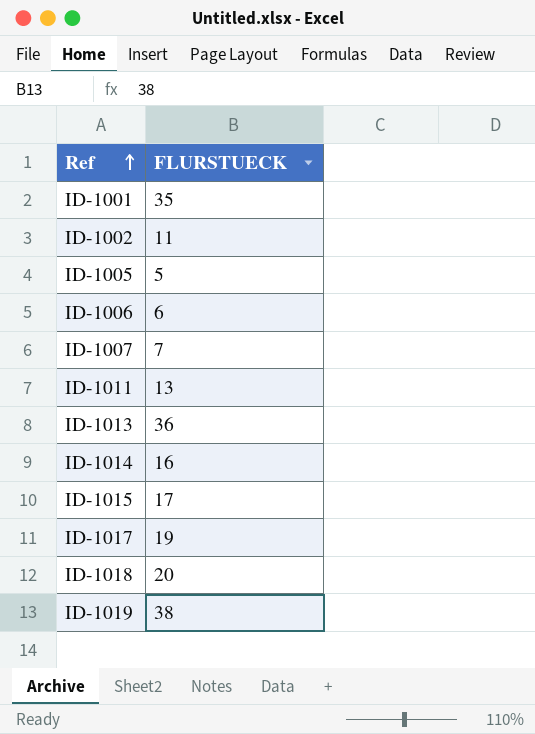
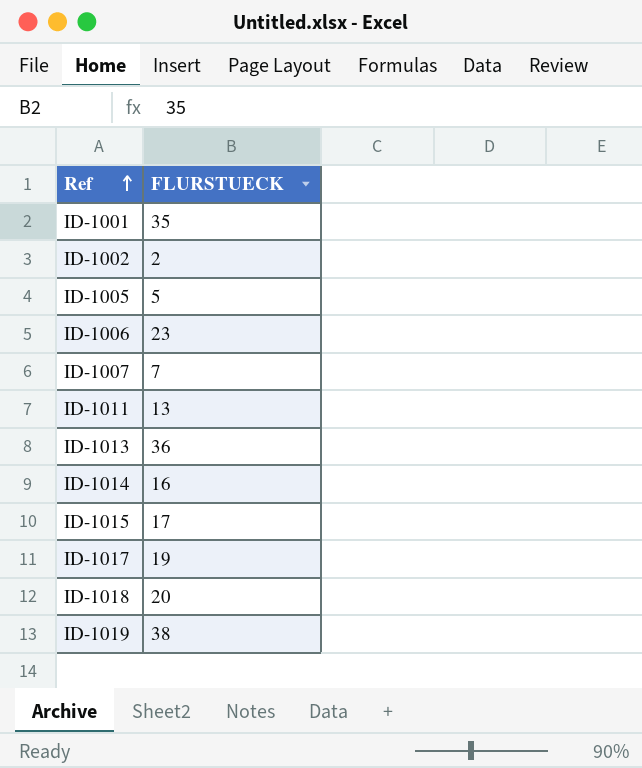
ID-1002 | FLURSTUECK: 11 -> 2
ID-1006 | FLURSTUECK: 6 -> 23

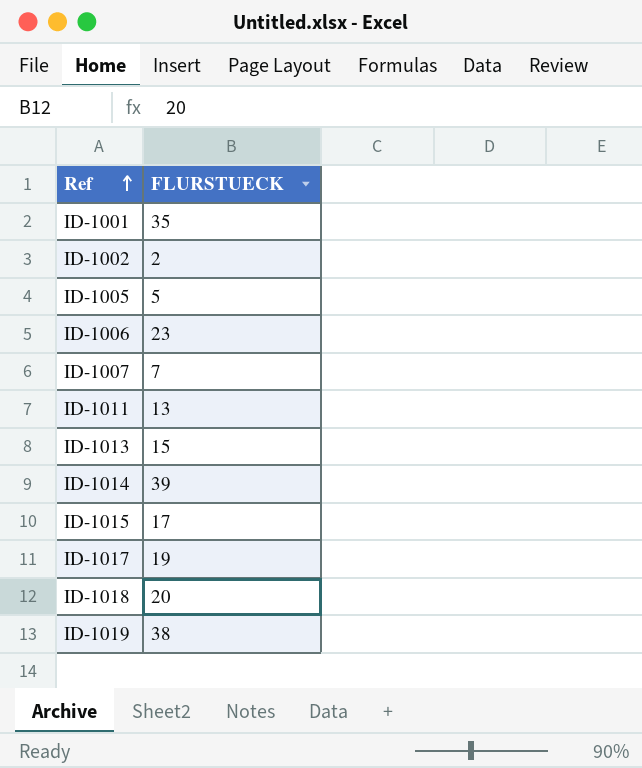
ID-1013 | FLURSTUECK: 36 -> 15
ID-1014 | FLURSTUECK: 16 -> 39

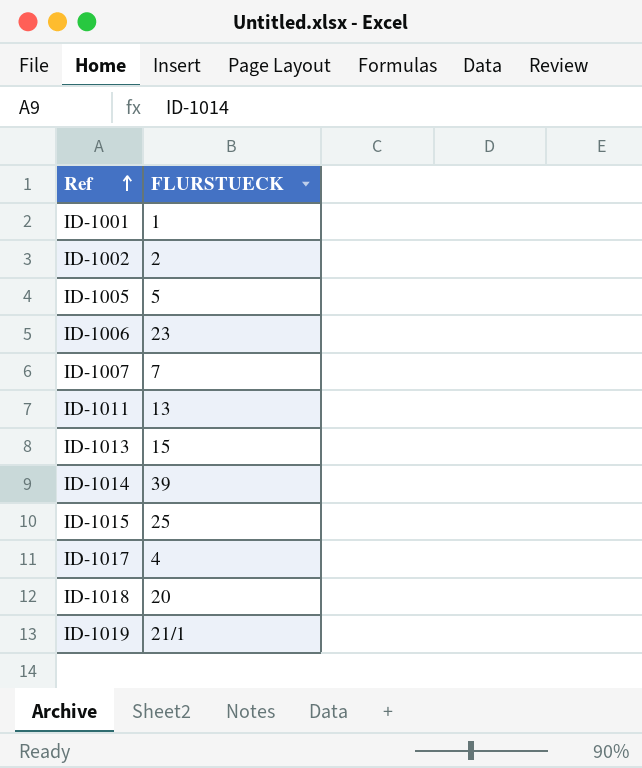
ID-1001 | FLURSTUECK: 35 -> 1
ID-1015 | FLURSTUECK: 17 -> 25
ID-1017 | FLURSTUECK: 19 -> 4
ID-1019 | FLURSTUECK: 38 -> 21/1

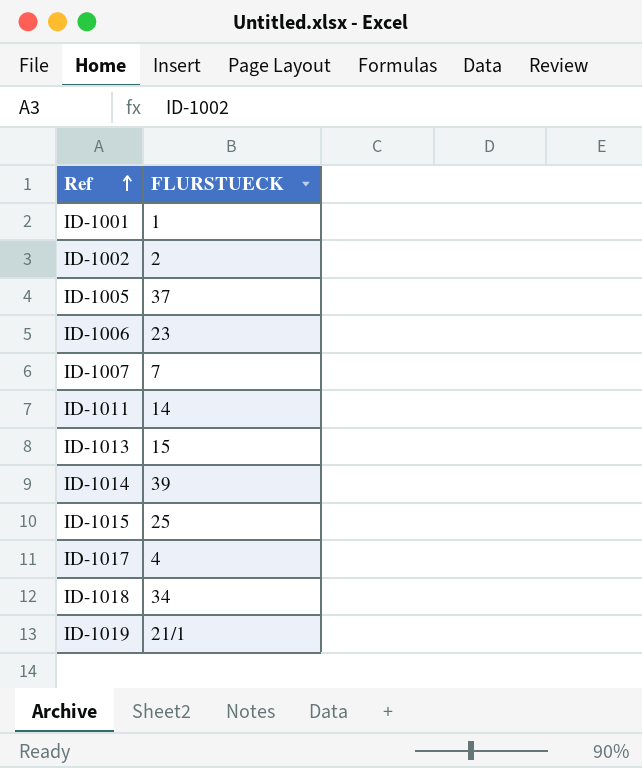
ID-1005 | FLURSTUECK: 5 -> 37
ID-1011 | FLURSTUECK: 13 -> 14
ID-1018 | FLURSTUECK: 20 -> 34

